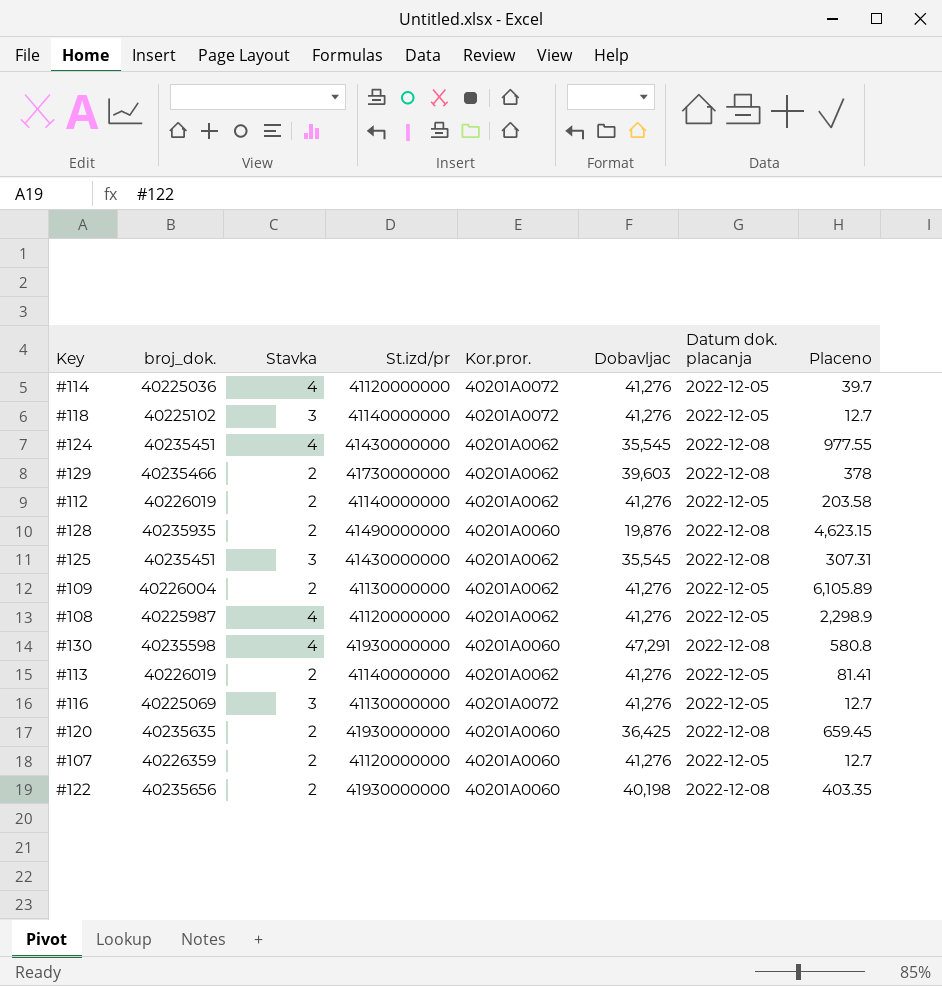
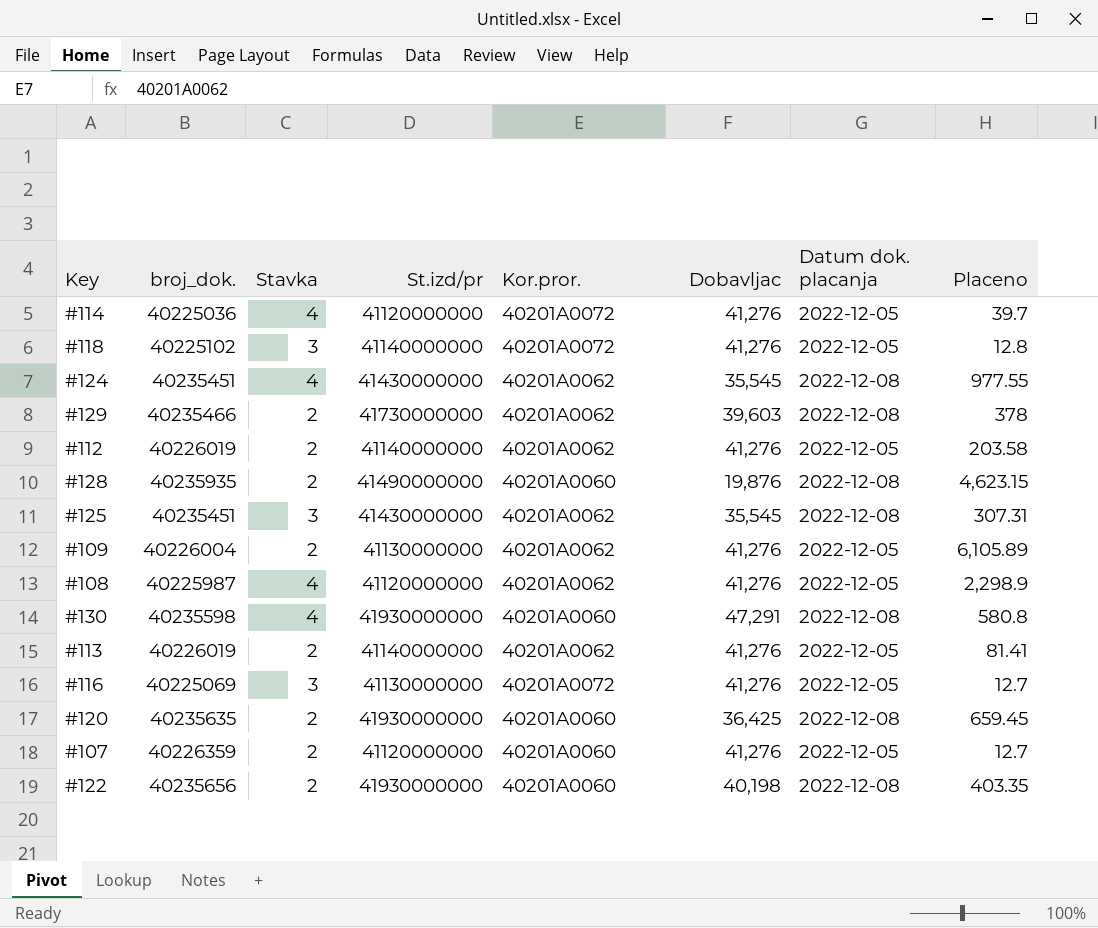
#118 | Placeno: 12.7 -> 12.8

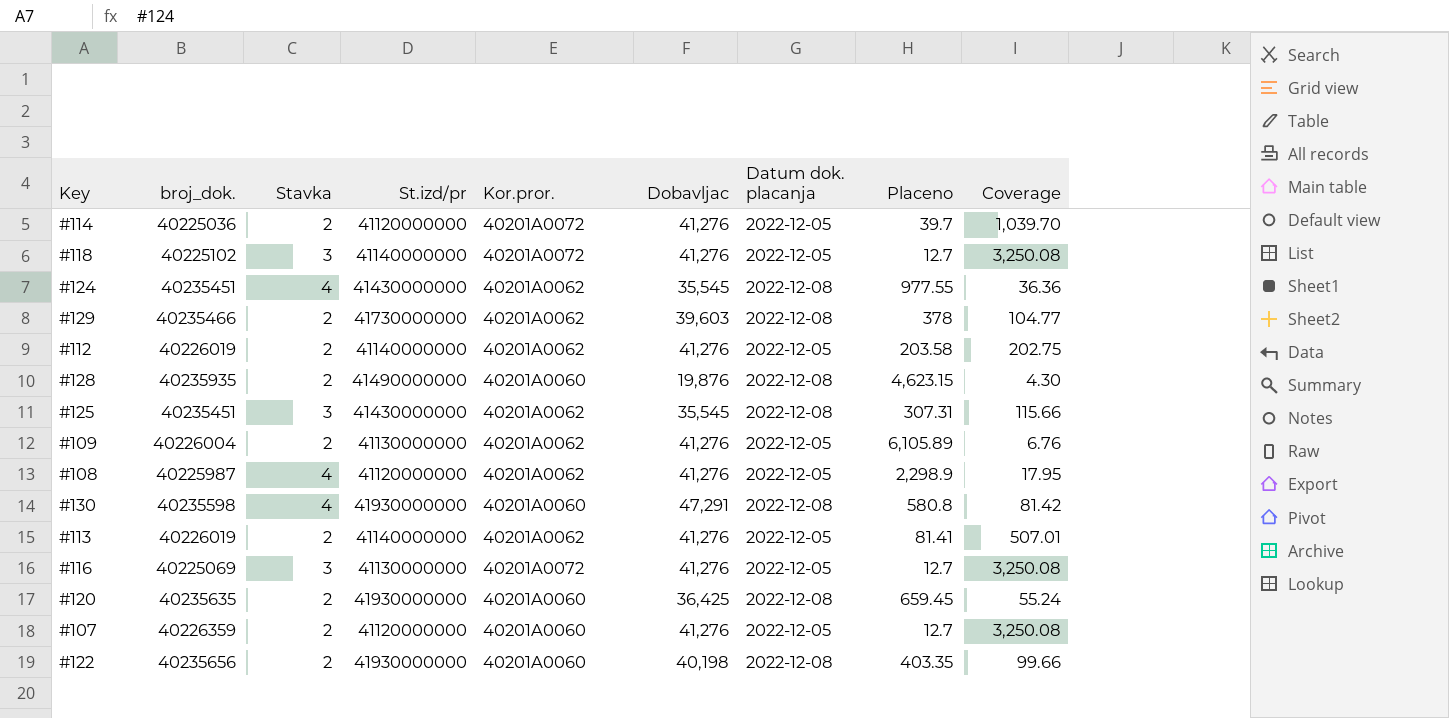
column Coverage | formula: none -> [Dobavljac] / [Placeno]
#114 | Stavka: 4 -> 2
#118 | Placeno: 12.8 -> 12.7

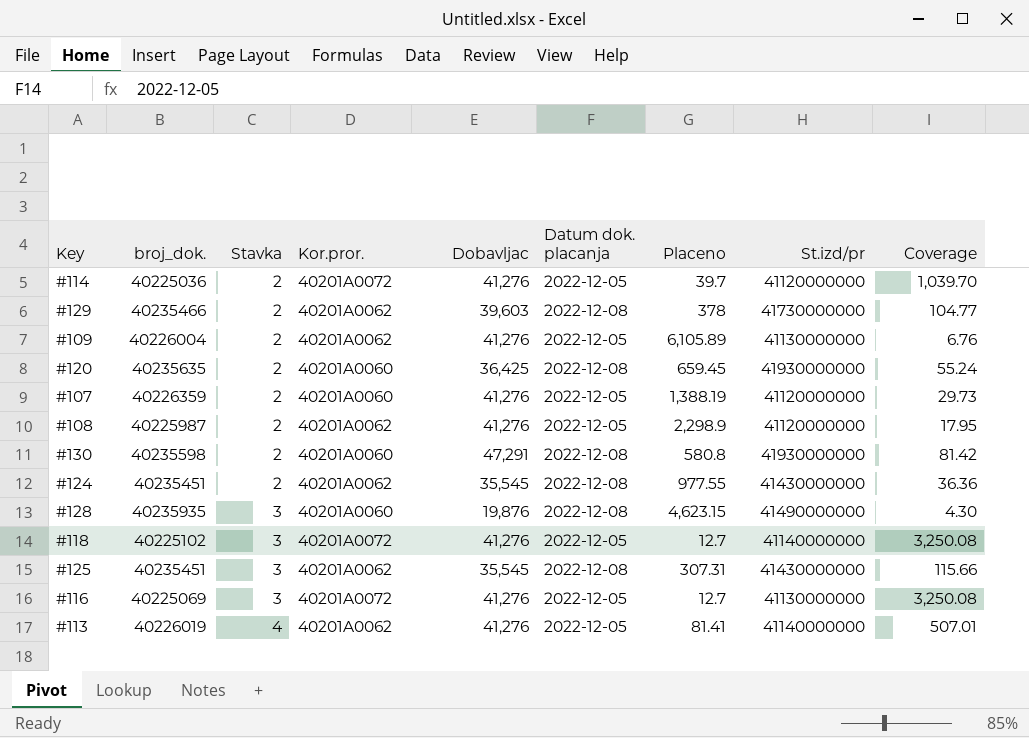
row order: none -> Stavka ascending
column St.izd/pr | position: 4 -> 8
row #112: 40226019 | 2 | 41140000000 | 40201A0062 | 41,276 | 2022-12-05 | 203.58 | 202.75 -> none
row #122: 40235656 | 2 | 41930000000 | 40201A0060 | 40,198 | 2022-12-08 | 403.35 | 99.66 -> none
#107 | Placeno: 12.7 -> 1,388.19
#107 | Coverage: 3,250.08 -> 29.73
#108 | Stavka: 4 -> 2
#130 | Stavka: 4 -> 2
#124 | Stavka: 4 -> 2
#128 | Stavka: 2 -> 3
#113 | Stavka: 2 -> 4

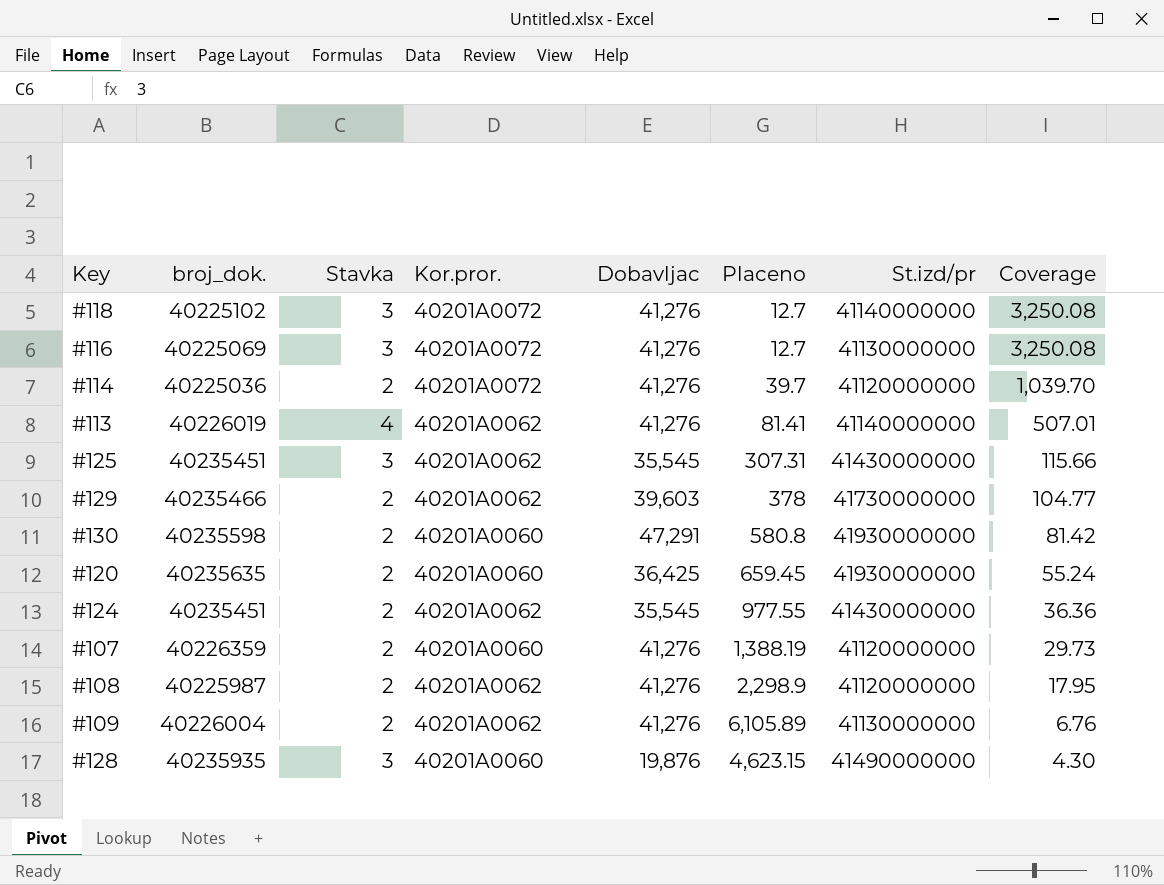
row order: Stavka ascending -> Coverage descending
column Datum dok. placanja | position: 6 -> none

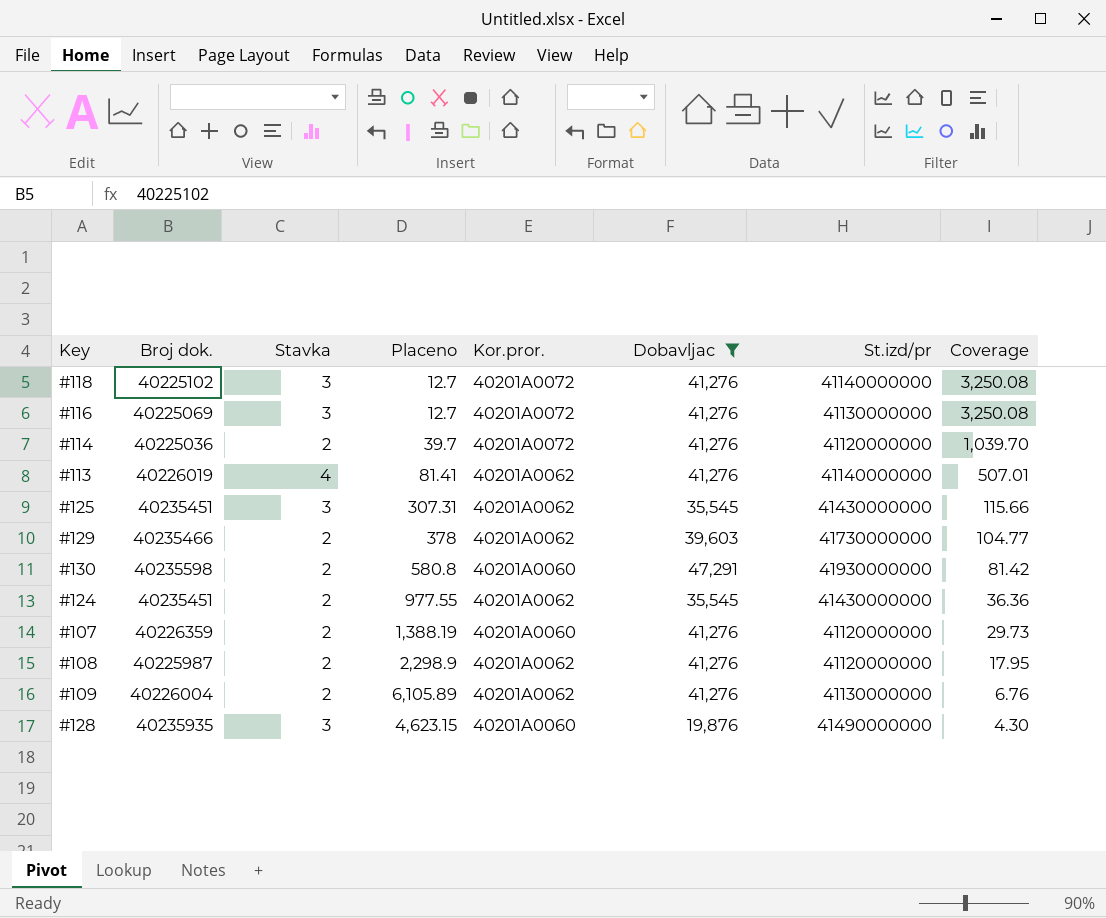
filter: none -> Dobavljac != 36,425
column name: broj_dok. -> Broj dok.
column Placeno | position: 6 -> 4

